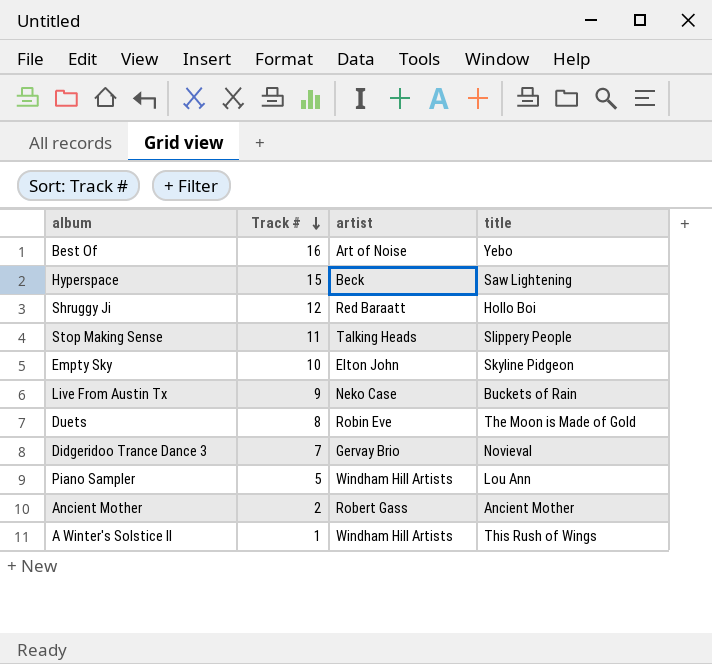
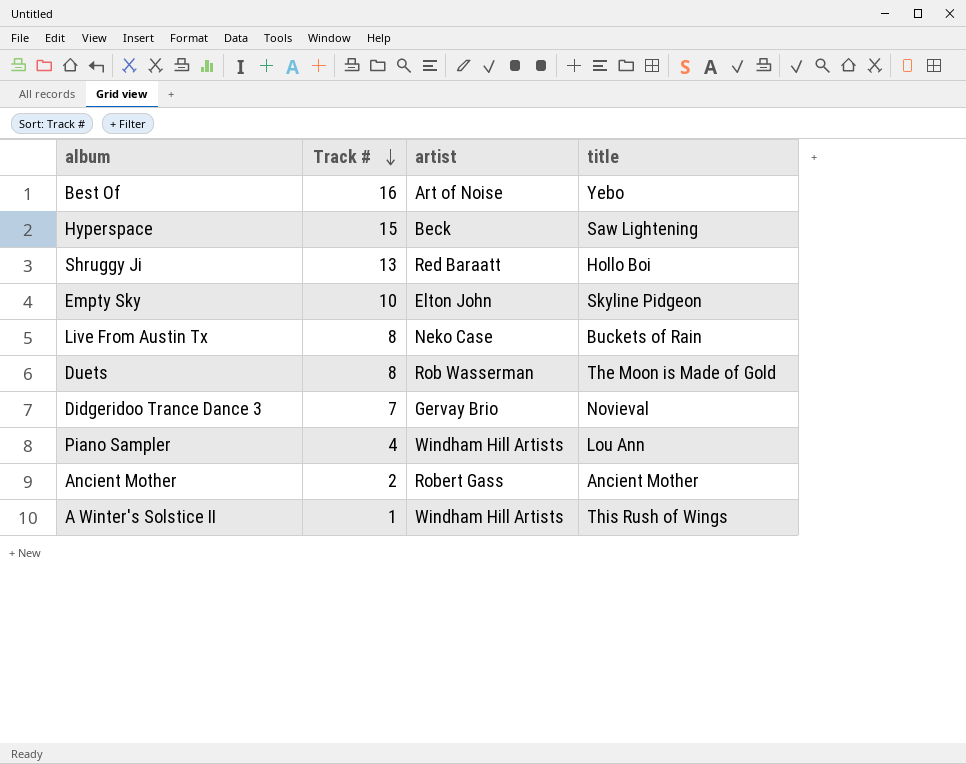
row Stop Making Sense: 11 | Talking Heads | Slippery People -> none
Shruggy Ji | Track #: 12 -> 13
Live From Austin Tx | Track #: 9 -> 8
Duets | artist: Robin Eve -> Rob Wasserman
Piano Sampler | Track #: 5 -> 4

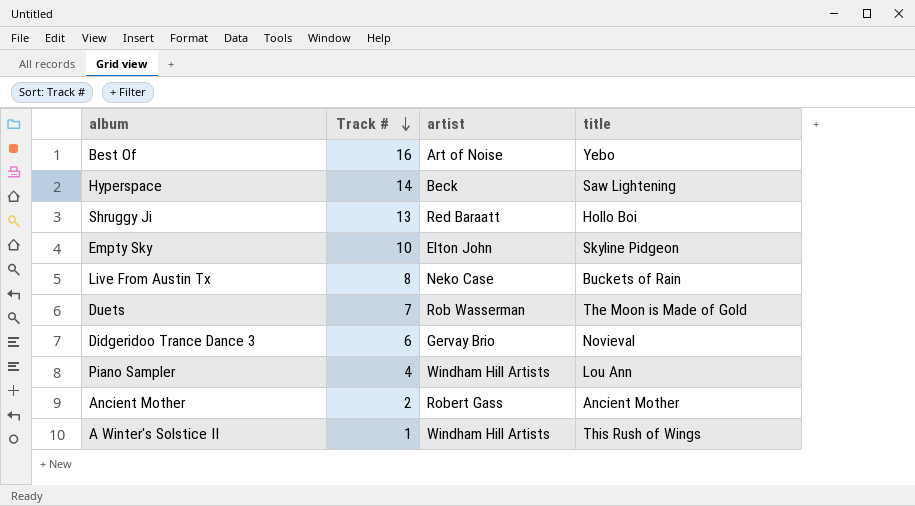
Hyperspace | Track #: 15 -> 14
Duets | Track #: 8 -> 7
Didgeridoo Trance Dance 3 | Track #: 7 -> 6

